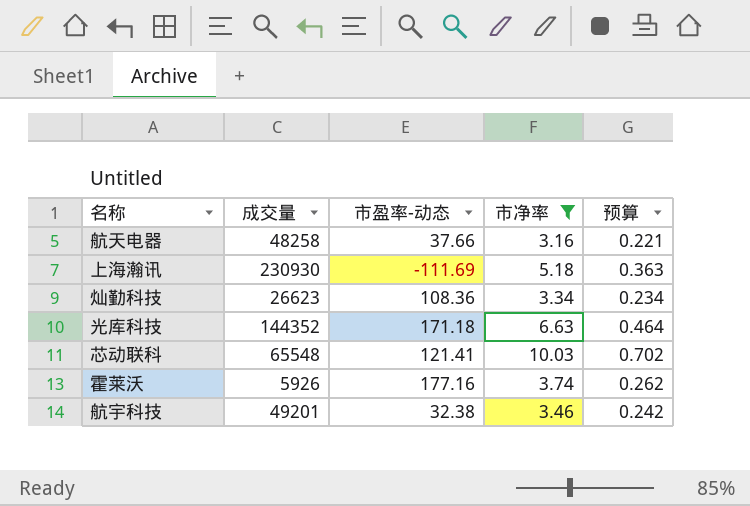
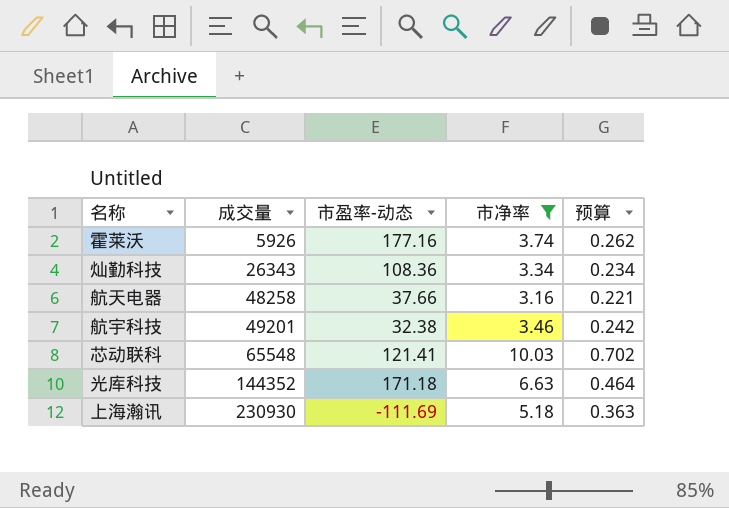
row order: none -> 成交量 ascending
灿勤科技 | 成交量: 26623 -> 26343

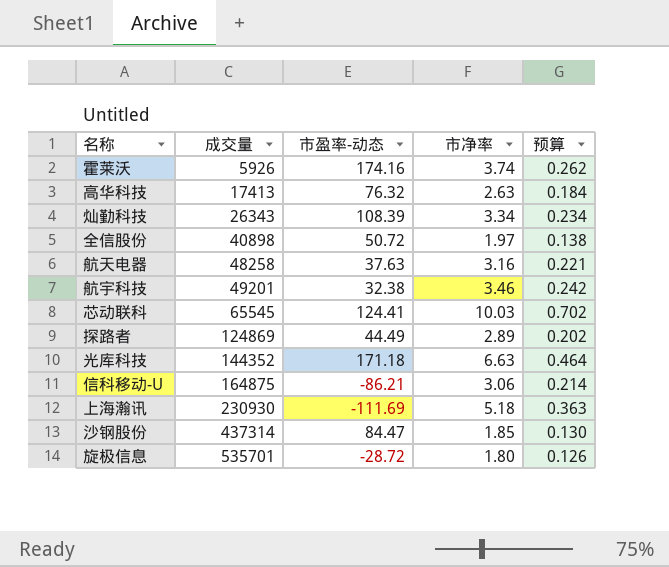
filter: 市净率 >= 3.16 -> none
霍莱沃 | 市盈率-动态: 177.16 -> 174.16
灿勤科技 | 市盈率-动态: 108.36 -> 108.39
航天电器 | 市盈率-动态: 37.66 -> 37.63
芯动联科 | 成交量: 65548 -> 65545
芯动联科 | 市盈率-动态: 121.41 -> 124.41

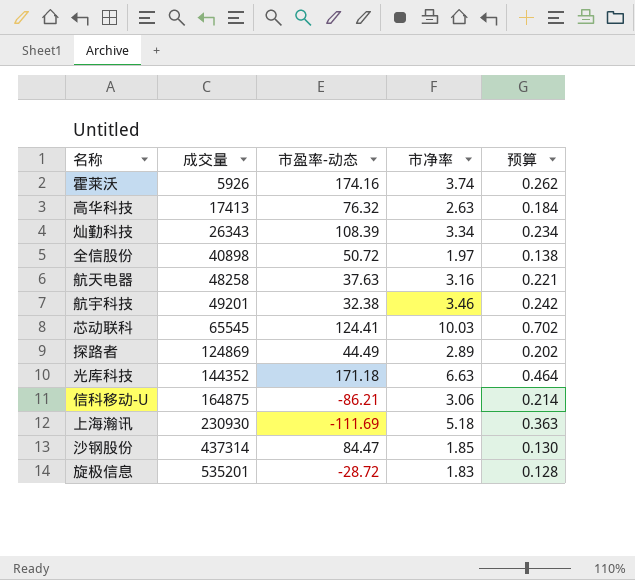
旋极信息 | 成交量: 535701 -> 535201
旋极信息 | 市净率: 1.80 -> 1.83
旋极信息 | 预算: 0.126 -> 0.128

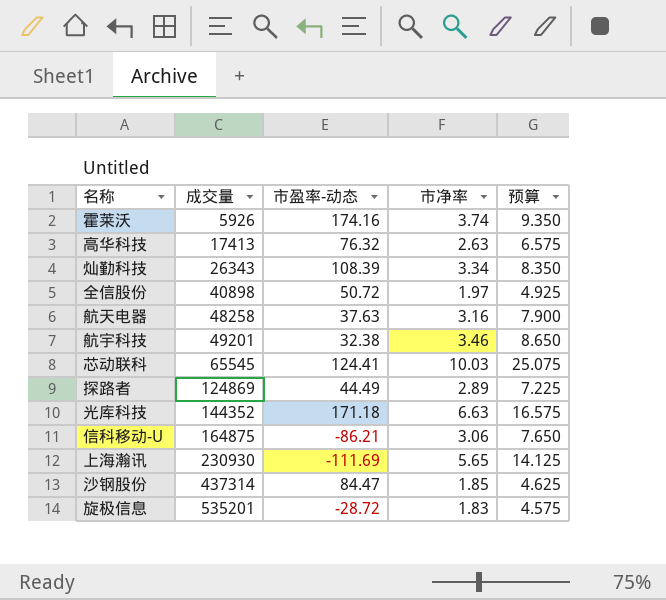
column 预算 | formula: [市净率] * 0.07 -> [市净率] * 2.5
上海瀚讯 | 市净率: 5.18 -> 5.65

